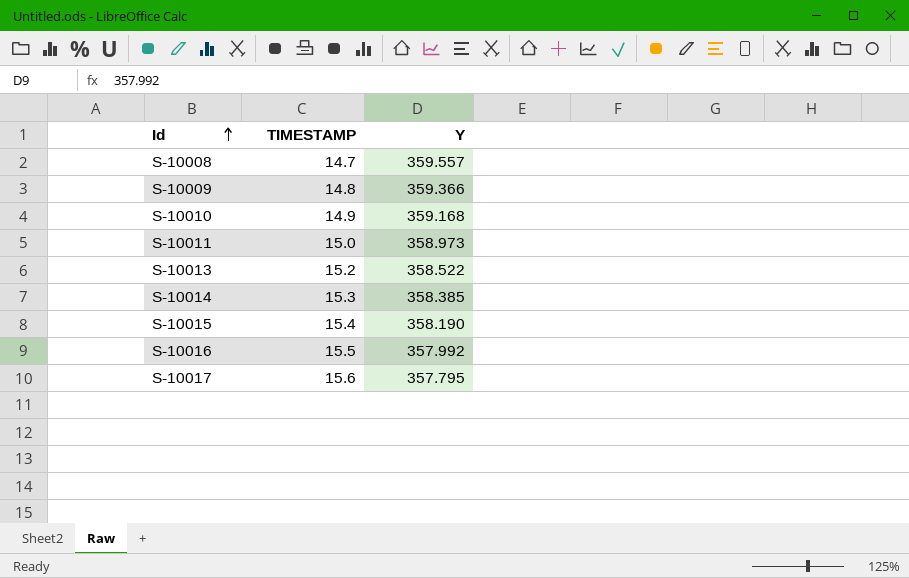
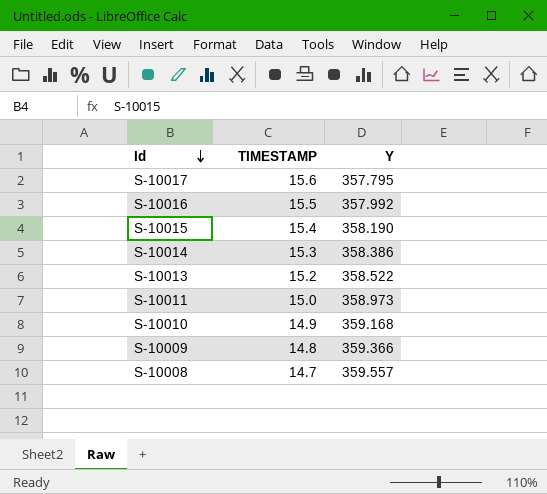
row order: Id ascending -> Id descending
S-10014 | Y: 358.385 -> 358.386

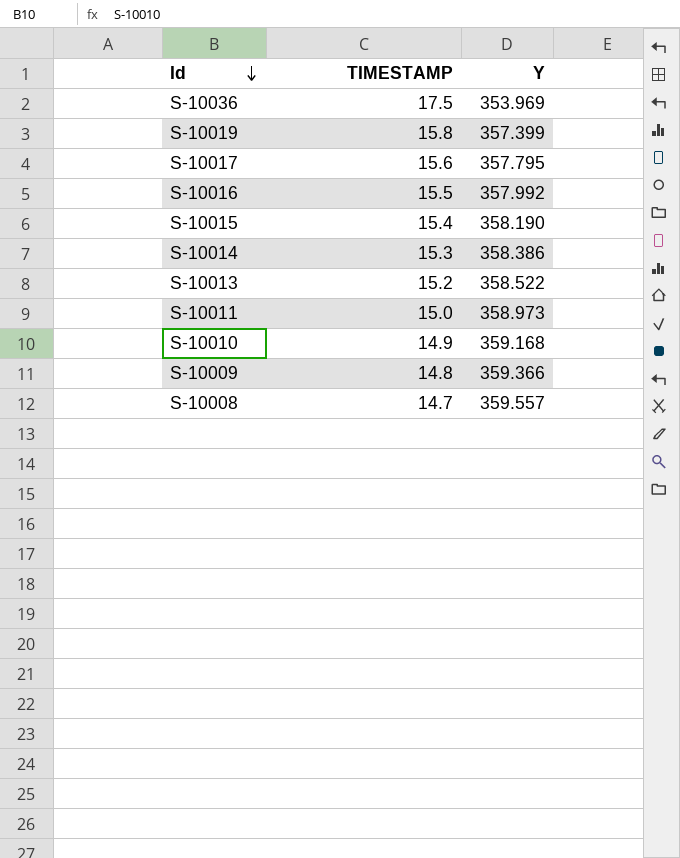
row S-10036: none -> 17.5 | 353.969
row S-10019: none -> 15.8 | 357.399

